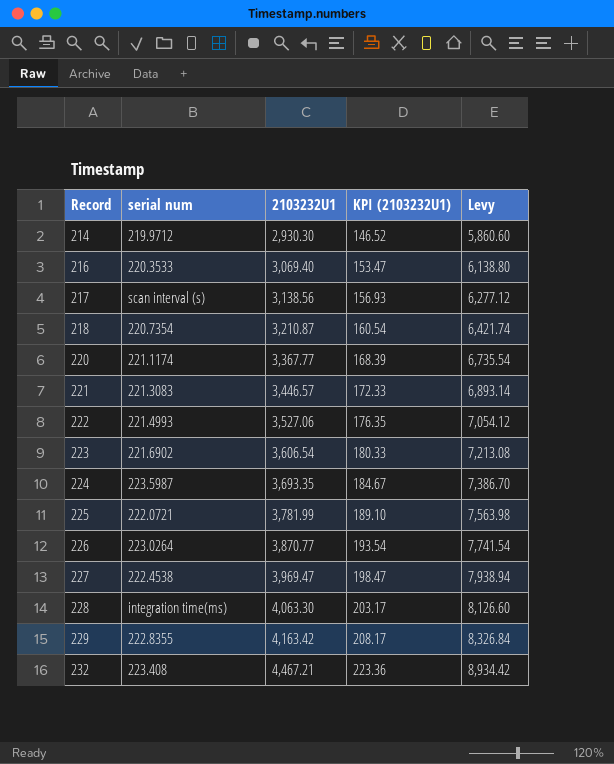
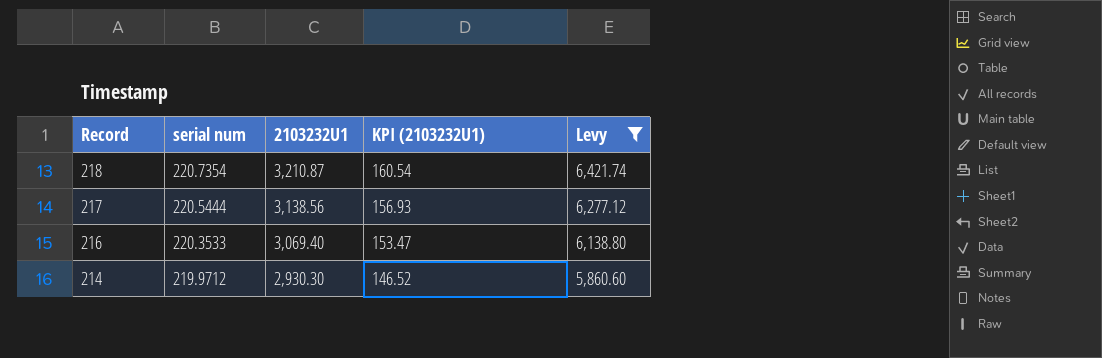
filter: none -> Levy <= 6,421.74
row order: Record ascending -> Record descending
217 | serial num: scan interval (s) -> 220.5444

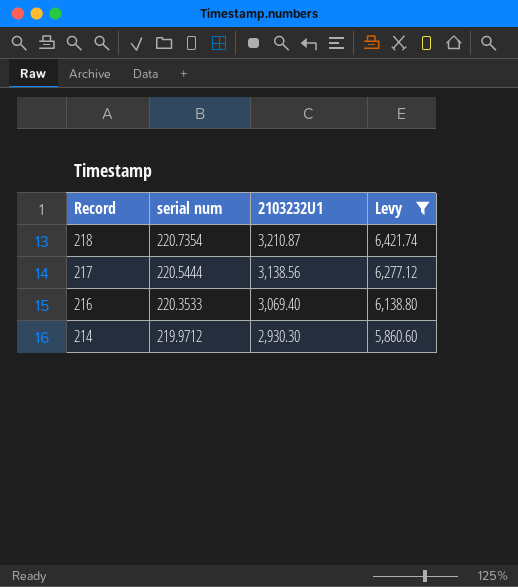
column KPI (2103232U1) | formula: [2103232U1] * 0.05 -> none

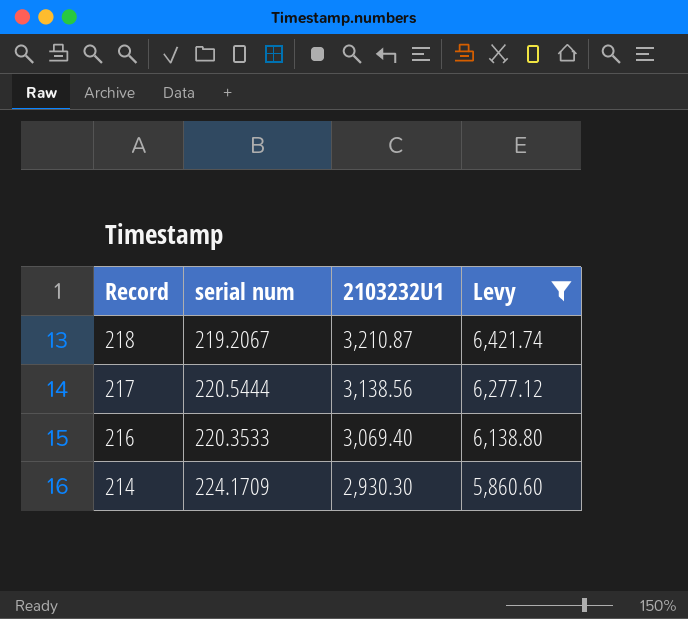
218 | serial num: 220.7354 -> 219.2067
214 | serial num: 219.9712 -> 224.1709

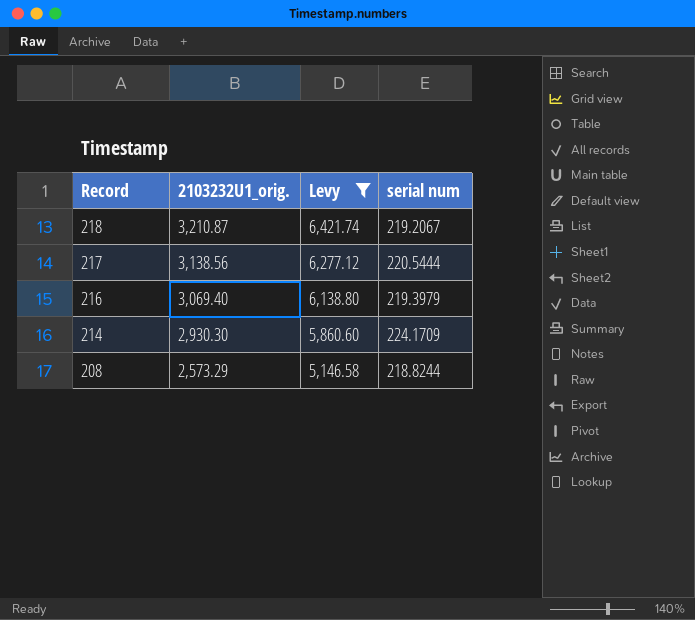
column name: 2103232U1 -> 2103232U1_orig.
column serial num | position: 2 -> 4
216 | serial num: 220.3533 -> 219.3979
row 208: none -> 2,573.29 | 5,146.58 | 218.8244

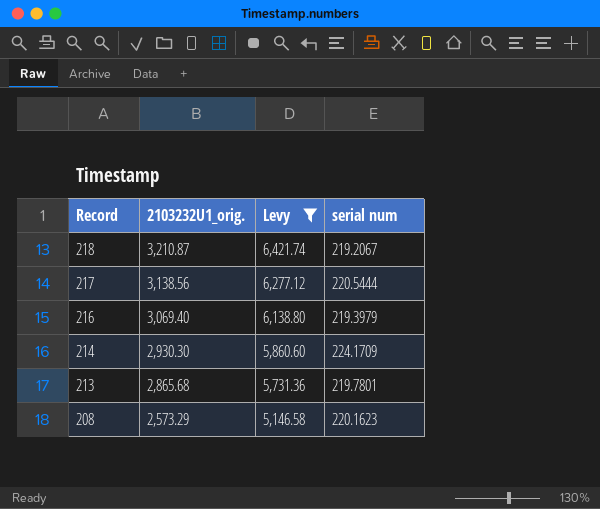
row 213: none -> 2,865.68 | 5,731.36 | 219.7801
208 | serial num: 218.8244 -> 220.1623

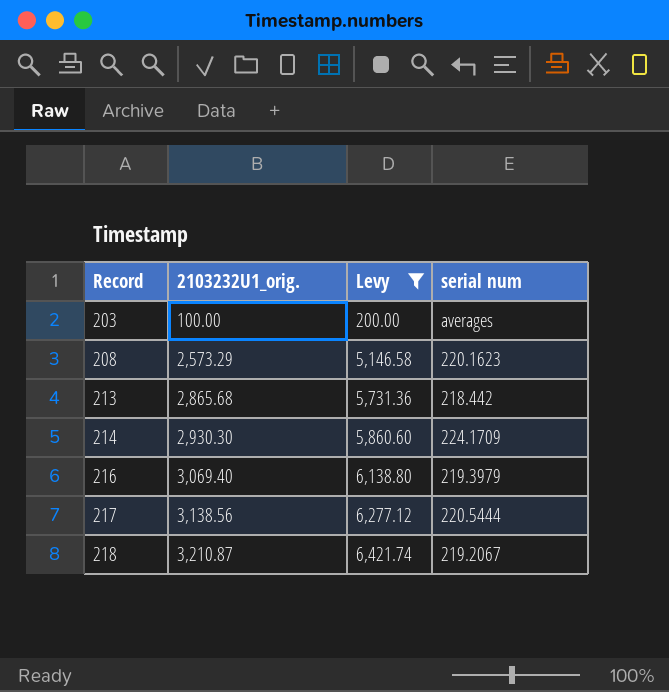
row order: Record descending -> Record ascending
row 203: none -> 100.00 | 200.00 | averages
213 | serial num: 219.7801 -> 218.442

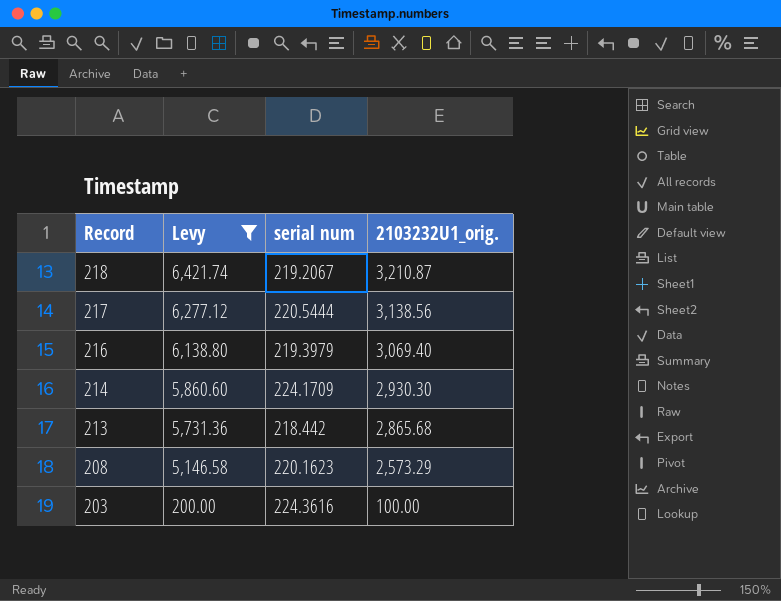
row order: Record ascending -> Record descending
column 2103232U1_orig. | position: 2 -> 4
203 | serial num: averages -> 224.3616

